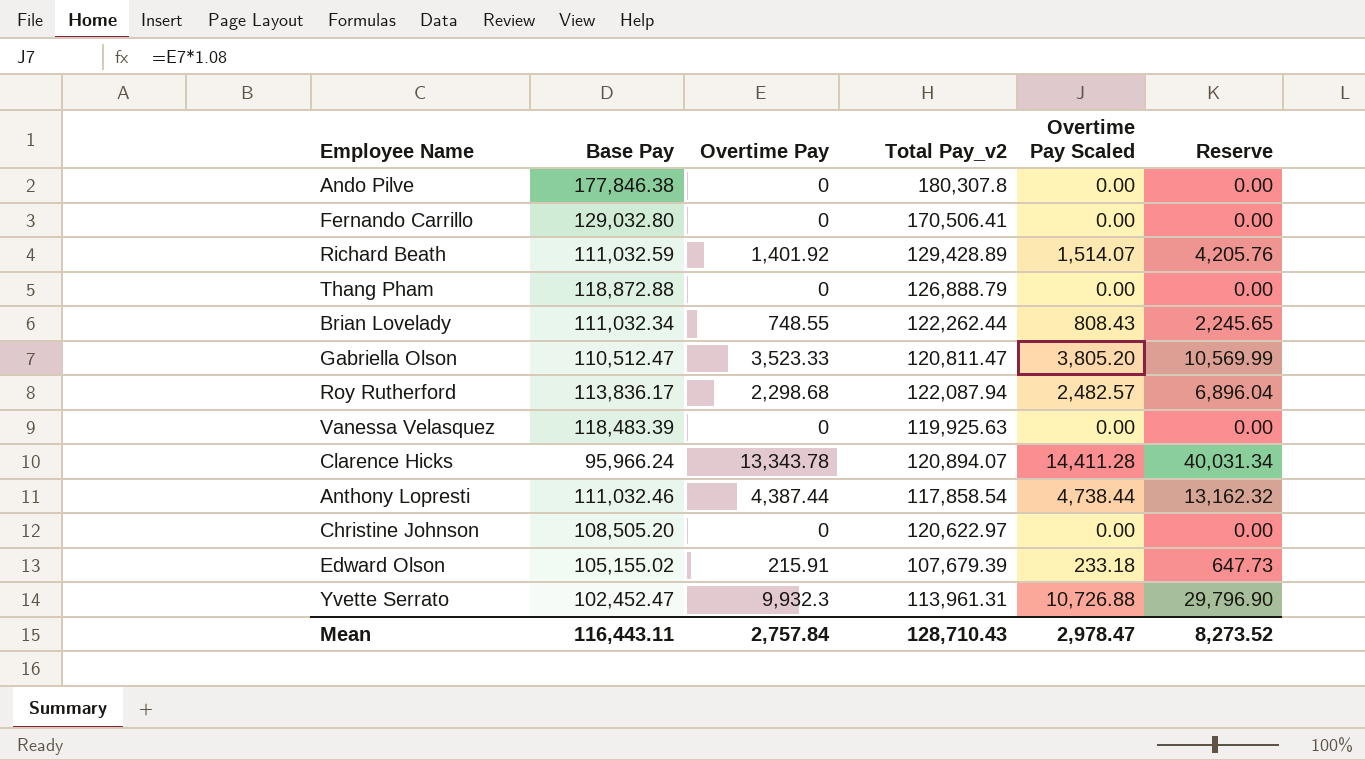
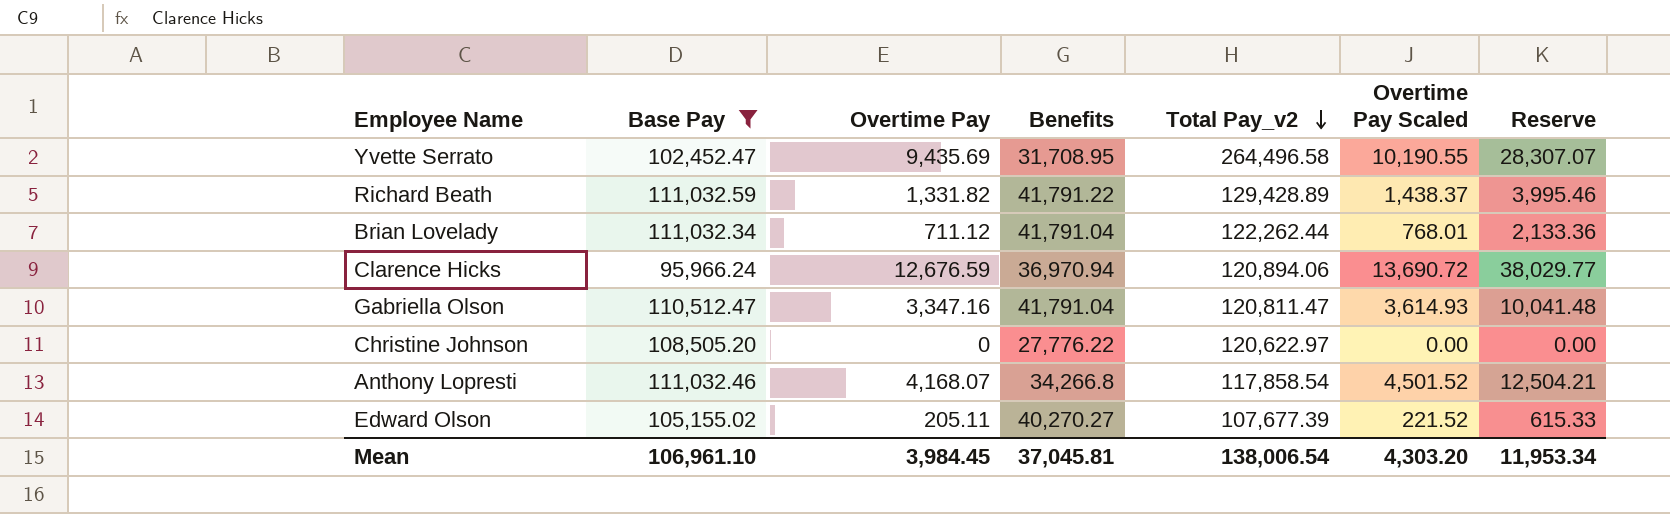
filter: none -> Base Pay <= 111,032.59
row order: none -> Total Pay_v2 descending
column Benefits | position: none -> 4
Yvette Serrato | Overtime Pay: 9,932.3 -> 9,435.69
Yvette Serrato | Total Pay_v2: 113,961.31 -> 264,496.58
Yvette Serrato | Overtime Pay Scaled: 10,726.88 -> 10,190.55
Yvette Serrato | Reserve: 29,796.90 -> 28,307.07
Richard Beath | Overtime Pay: 1,401.92 -> 1,331.82
Richard Beath | Overtime Pay Scaled: 1,514.07 -> 1,438.37
Richard Beath | Reserve: 4,205.76 -> 3,995.46
Brian Lovelady | Overtime Pay: 748.55 -> 711.12
Brian Lovelady | Overtime Pay Scaled: 808.43 -> 768.01
Brian Lovelady | Reserve: 2,245.65 -> 2,133.36
Clarence Hicks | Overtime Pay: 13,343.78 -> 12,676.59
Clarence Hicks | Total Pay_v2: 120,894.07 -> 120,894.06
Clarence Hicks | Overtime Pay Scaled: 14,411.28 -> 13,690.72
Clarence Hicks | Reserve: 40,031.34 -> 38,029.77
Gabriella Olson | Overtime Pay: 3,523.33 -> 3,347.16
Gabriella Olson | Overtime Pay Scaled: 3,805.20 -> 3,614.93
Gabriella Olson | Reserve: 10,569.99 -> 10,041.48
Anthony Lopresti | Overtime Pay: 4,387.44 -> 4,168.07
Anthony Lopresti | Overtime Pay Scaled: 4,738.44 -> 4,501.52
Anthony Lopresti | Reserve: 13,162.32 -> 12,504.21
Edward Olson | Overtime Pay: 215.91 -> 205.11
Edward Olson | Total Pay_v2: 107,679.39 -> 107,677.39
Edward Olson | Overtime Pay Scaled: 233.18 -> 221.52
Edward Olson | Reserve: 647.73 -> 615.33
Mean | Base Pay: 116,443.11 -> 106,961.10
Mean | Overtime Pay: 2,757.84 -> 3,984.45
Mean | Total Pay_v2: 128,710.43 -> 138,006.54
Mean | Overtime Pay Scaled: 2,978.47 -> 4,303.20
Mean | Reserve: 8,273.52 -> 11,953.34

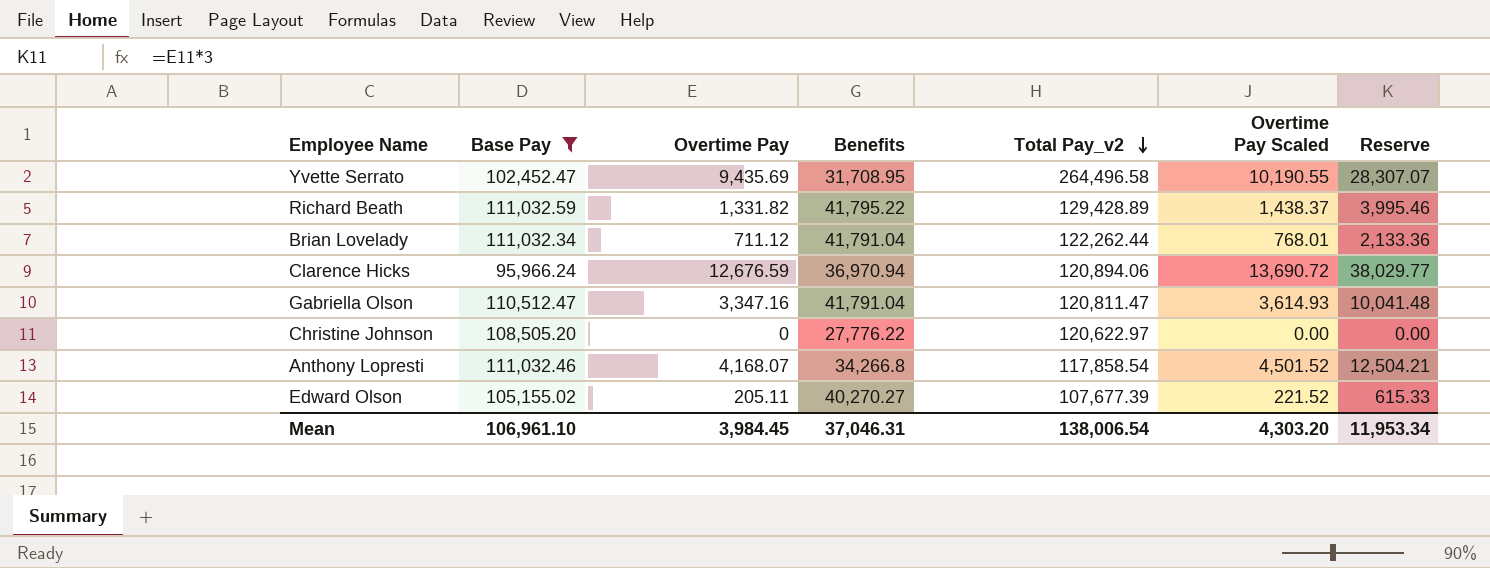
Richard Beath | Benefits: 41,791.22 -> 41,795.22
Mean | Benefits: 37,045.81 -> 37,046.31

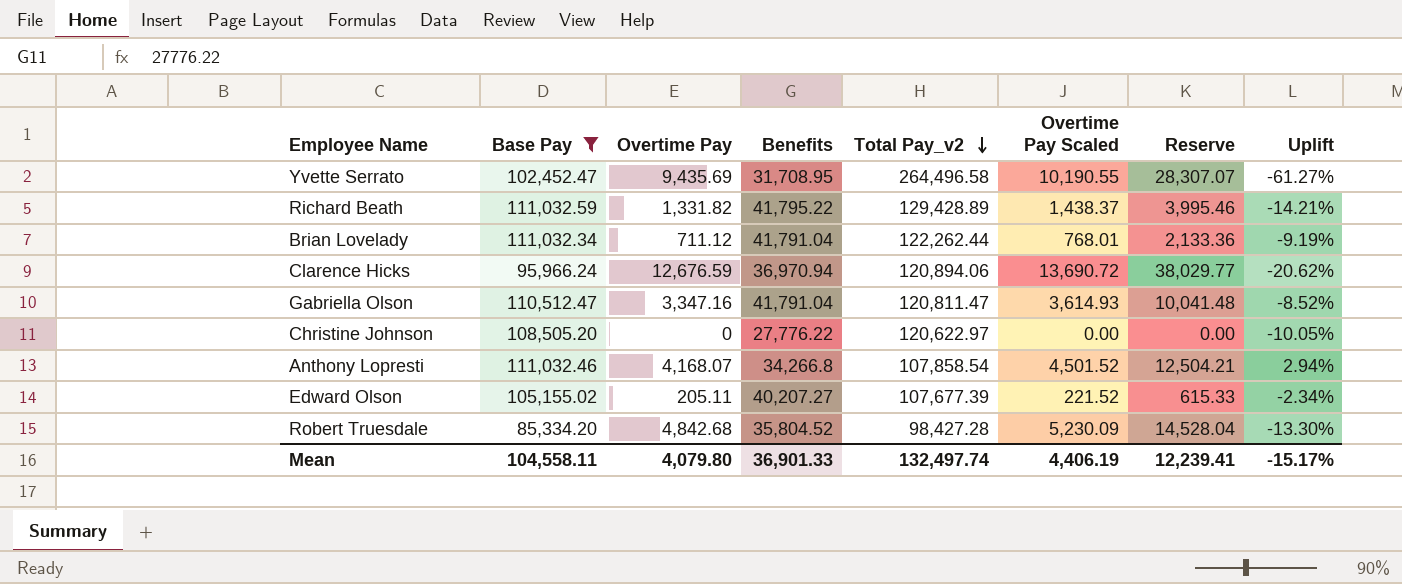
column Uplift | formula: none -> ([Base Pay] - [Total Pay_v2]) / [Total Pay_v2]
Anthony Lopresti | Total Pay_v2: 117,858.54 -> 107,858.54
Edward Olson | Benefits: 40,270.27 -> 40,207.27
row Robert Truesdale: none -> 85,334.20 | 4,842.68 | 35,804.52 | 98,427.28 | 5,230.09 | 14,528.04 | -13.30%
Mean | Base Pay: 106,961.10 -> 104,558.11
Mean | Overtime Pay: 3,984.45 -> 4,079.80
Mean | Benefits: 37,046.31 -> 36,901.33
Mean | Total Pay_v2: 138,006.54 -> 132,497.74
Mean | Overtime Pay Scaled: 4,303.20 -> 4,406.19
Mean | Reserve: 11,953.34 -> 12,239.41

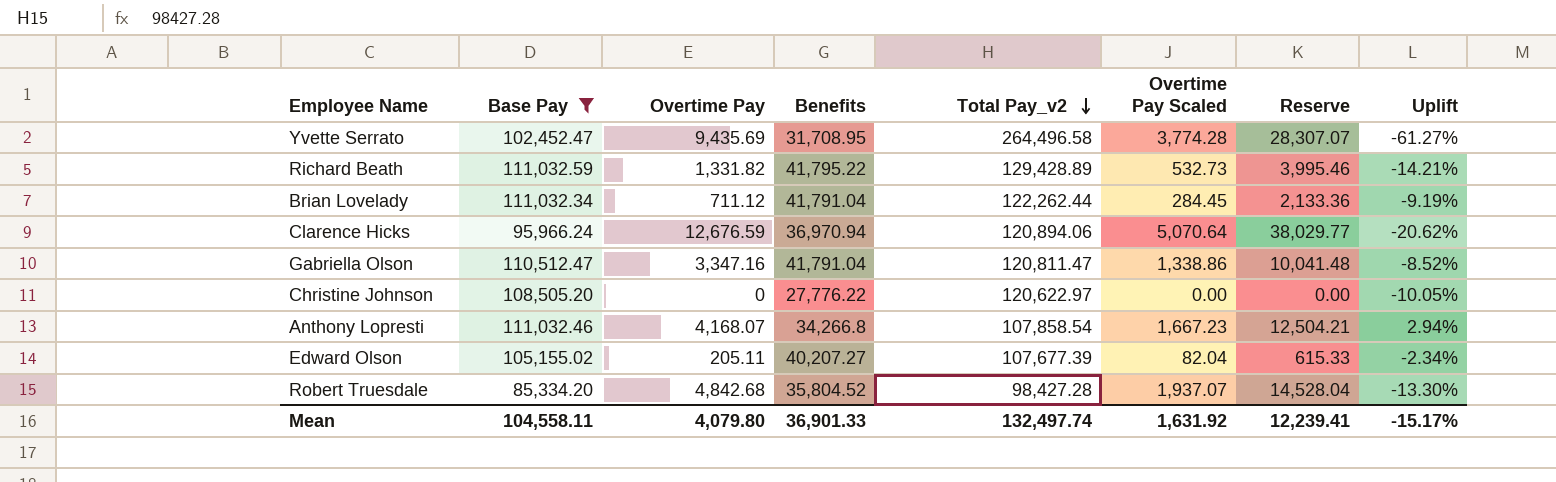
column Overtime Pay Scaled | formula: [Overtime Pay] * 1.08 -> [Overtime Pay] * 0.4
Mean | Overtime Pay Scaled: 4,406.19 -> 1,631.92

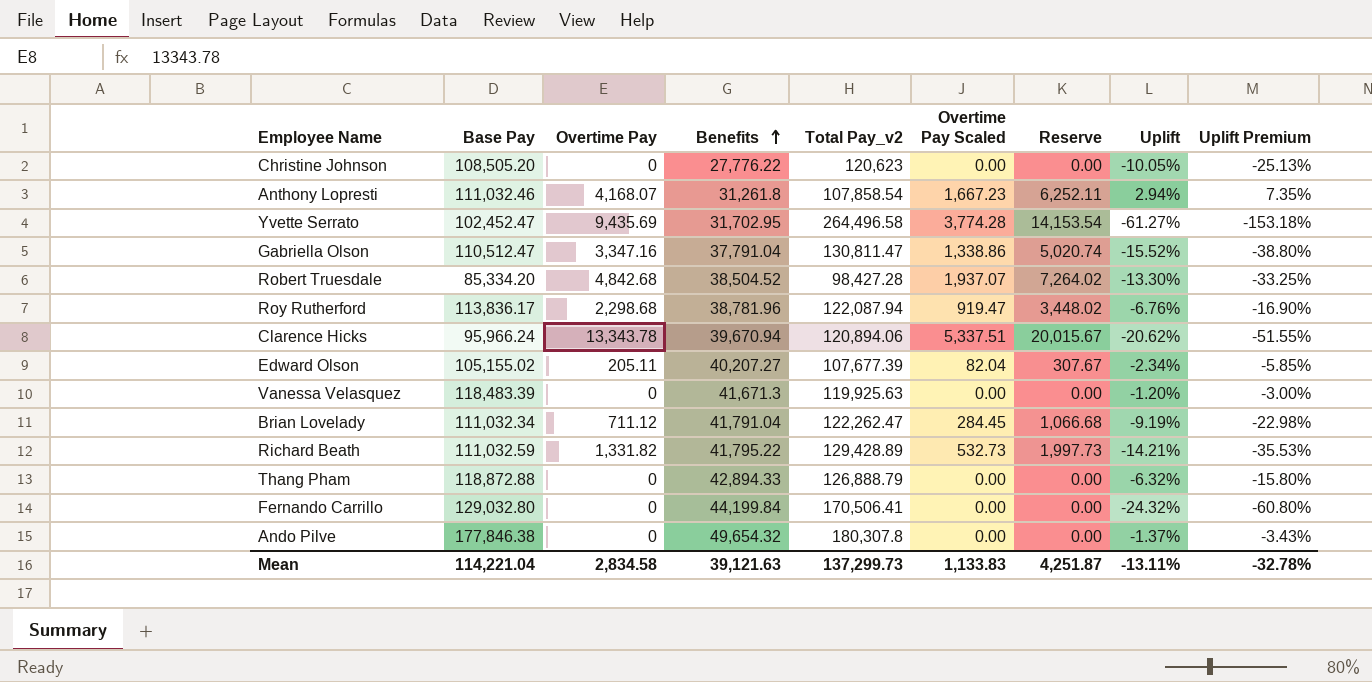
filter: Base Pay <= 111,032.59 -> none
row order: Total Pay_v2 descending -> Benefits ascending
column Reserve | formula: [Overtime Pay] * 3 -> [Overtime Pay] * 1.5
column Uplift Premium | formula: none -> [Uplift] * 2.5
Christine Johnson | Total Pay_v2: 120,622.97 -> 120,623
Anthony Lopresti | Benefits: 34,266.8 -> 31,261.8
Yvette Serrato | Benefits: 31,708.95 -> 31,702.95
Gabriella Olson | Benefits: 41,791.04 -> 37,791.04
Gabriella Olson | Total Pay_v2: 120,811.47 -> 130,811.47
Gabriella Olson | Uplift: -8.52% -> -15.52%
Robert Truesdale | Benefits: 35,804.52 -> 38,504.52
Clarence Hicks | Overtime Pay: 12,676.59 -> 13,343.78
Clarence Hicks | Benefits: 36,970.94 -> 39,670.94
Clarence Hicks | Overtime Pay Scaled: 5,070.64 -> 5,337.51
Brian Lovelady | Total Pay_v2: 122,262.44 -> 122,262.47
Mean | Base Pay: 104,558.11 -> 114,221.04
Mean | Overtime Pay: 4,079.80 -> 2,834.58
Mean | Benefits: 36,901.33 -> 39,121.63
Mean | Total Pay_v2: 132,497.74 -> 137,299.73
Mean | Overtime Pay Scaled: 1,631.92 -> 1,133.83
Mean | Reserve: 12,239.41 -> 4,251.87
Mean | Uplift: -15.17% -> -13.11%

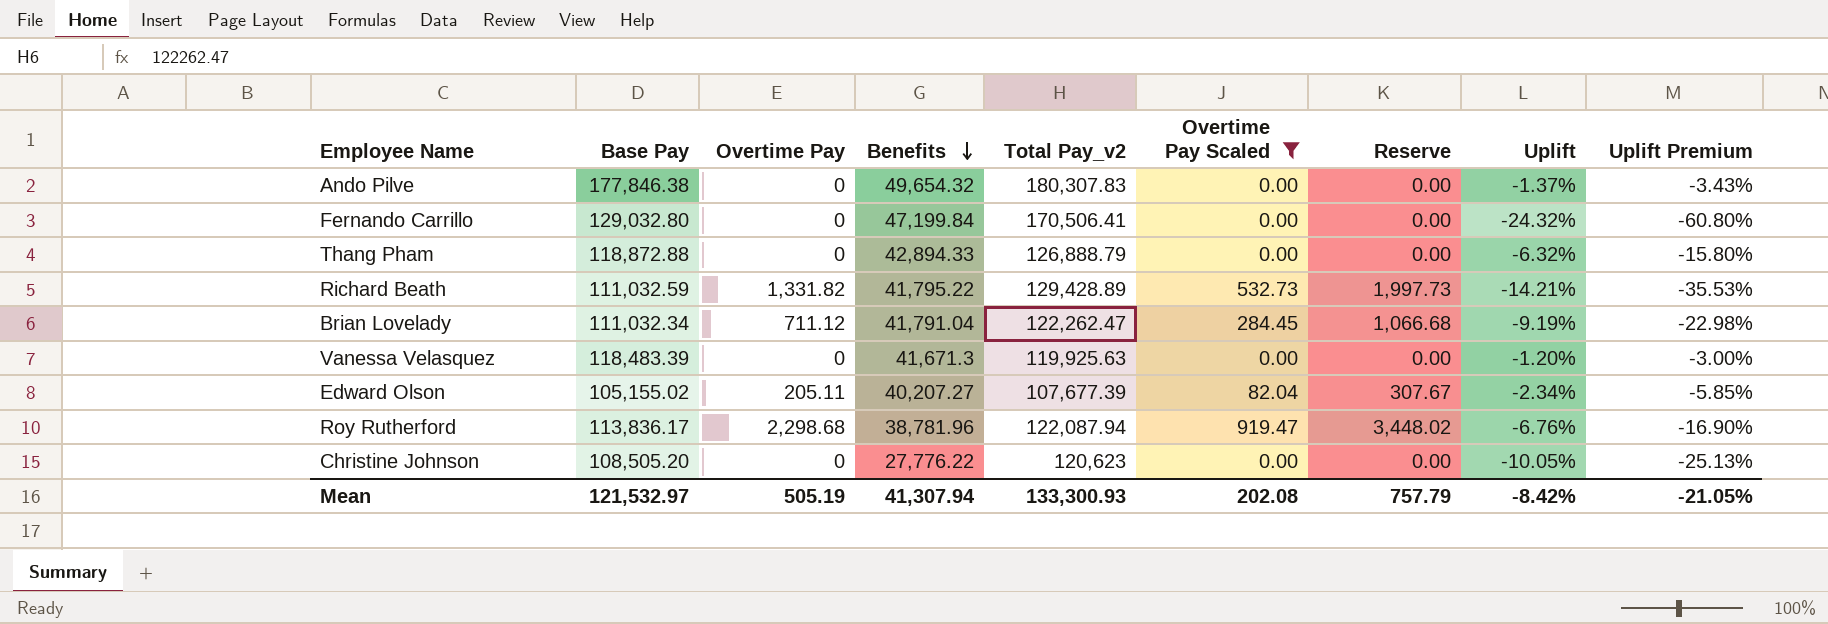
filter: none -> Overtime Pay Scaled <= 919.47
row order: Benefits ascending -> Benefits descending
Ando Pilve | Total Pay_v2: 180,307.8 -> 180,307.83
Fernando Carrillo | Benefits: 44,199.84 -> 47,199.84
Mean | Base Pay: 114,221.04 -> 121,532.97
Mean | Overtime Pay: 2,834.58 -> 505.19
Mean | Benefits: 39,121.63 -> 41,307.94
Mean | Total Pay_v2: 137,299.73 -> 133,300.93
Mean | Overtime Pay Scaled: 1,133.83 -> 202.08
Mean | Reserve: 4,251.87 -> 757.79
Mean | Uplift: -13.11% -> -8.42%
Mean | Uplift Premium: -32.78% -> -21.05%

